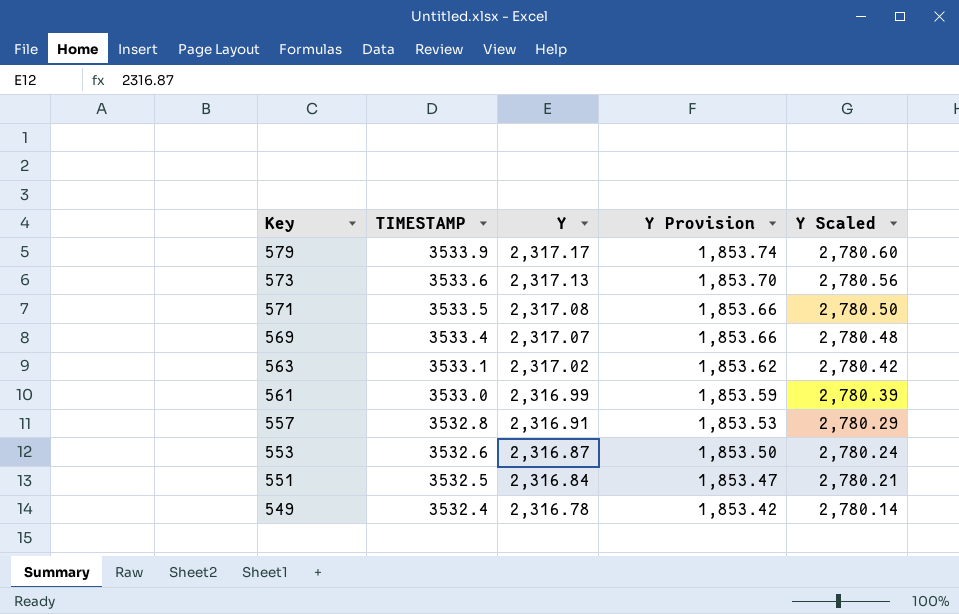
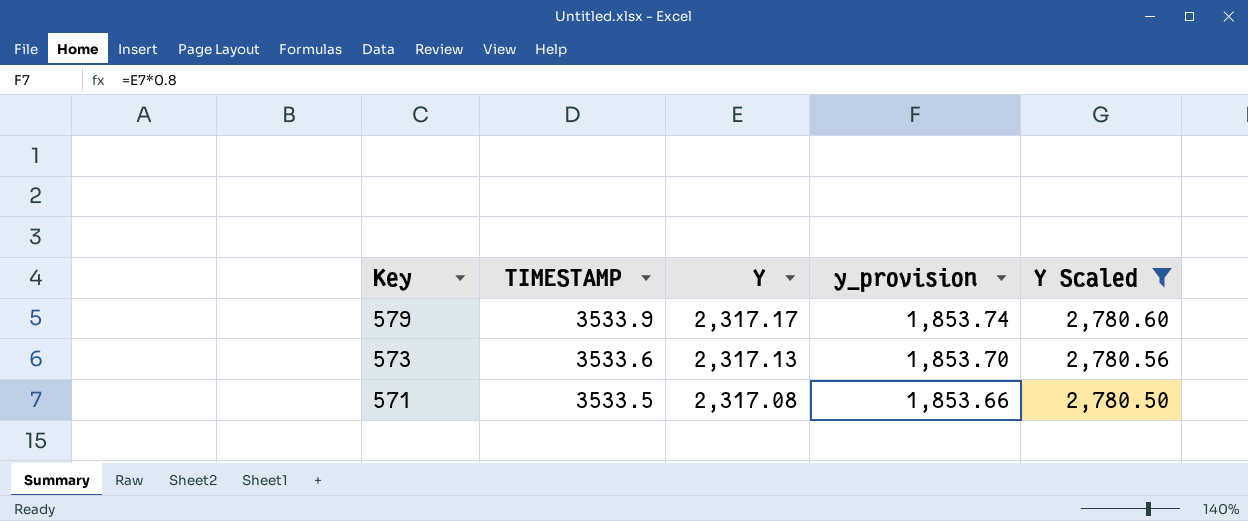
filter: none -> Y Scaled >= 2,780.50
column name: Y Provision -> y_provision

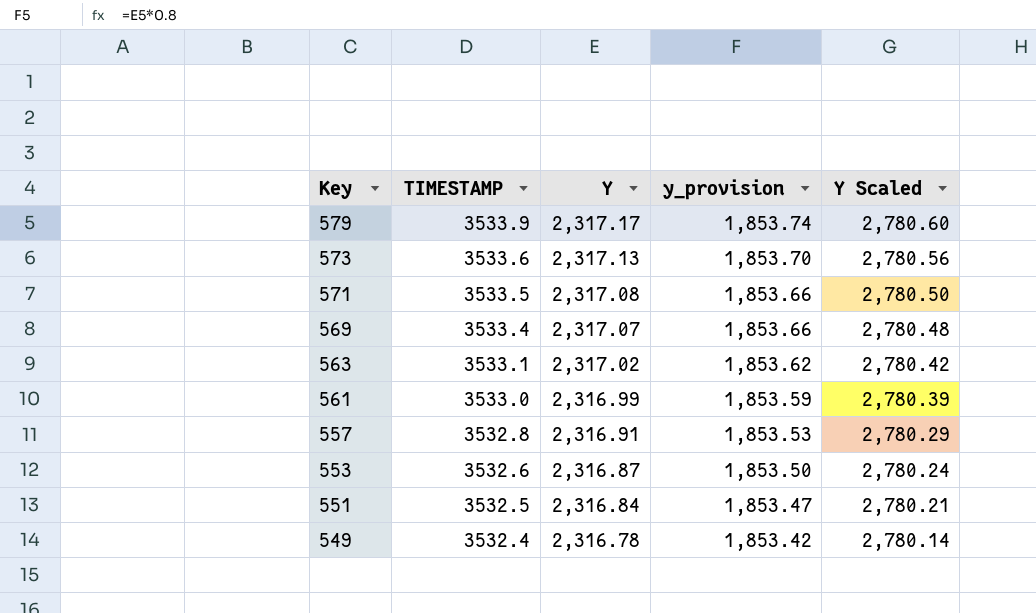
filter: Y Scaled >= 2,780.50 -> none

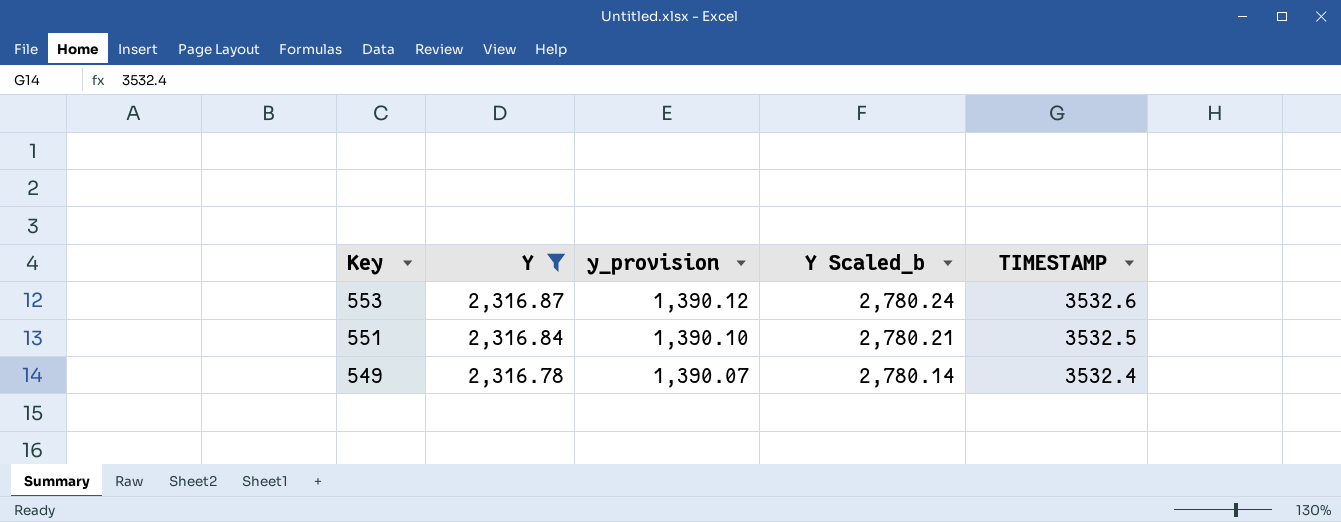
filter: none -> Y <= 2,316.87
column y_provision | formula: [Y] * 0.8 -> [Y] * 0.6
column name: Y Scaled -> Y Scaled_b
column TIMESTAMP | position: 2 -> 5

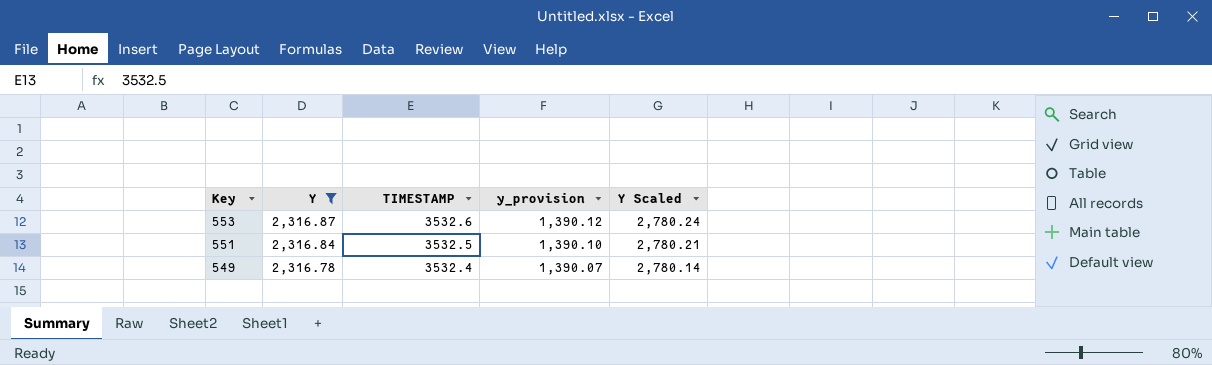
column TIMESTAMP | position: 5 -> 3
column name: Y Scaled_b -> Y Scaled

